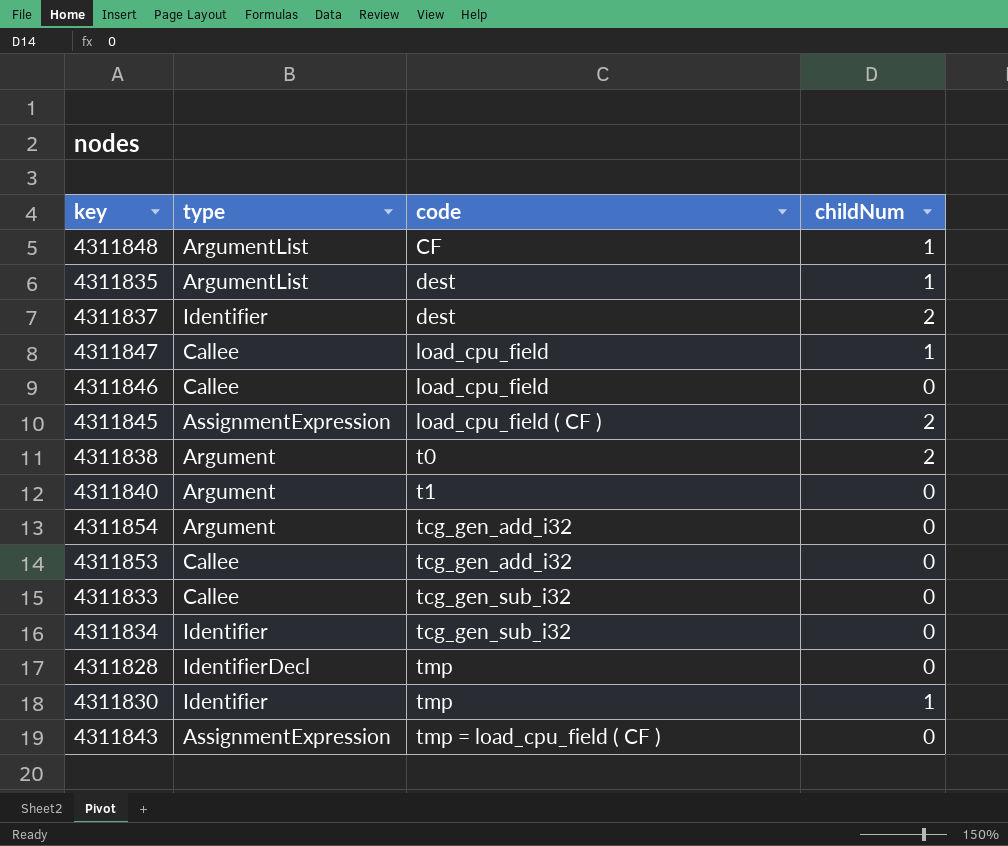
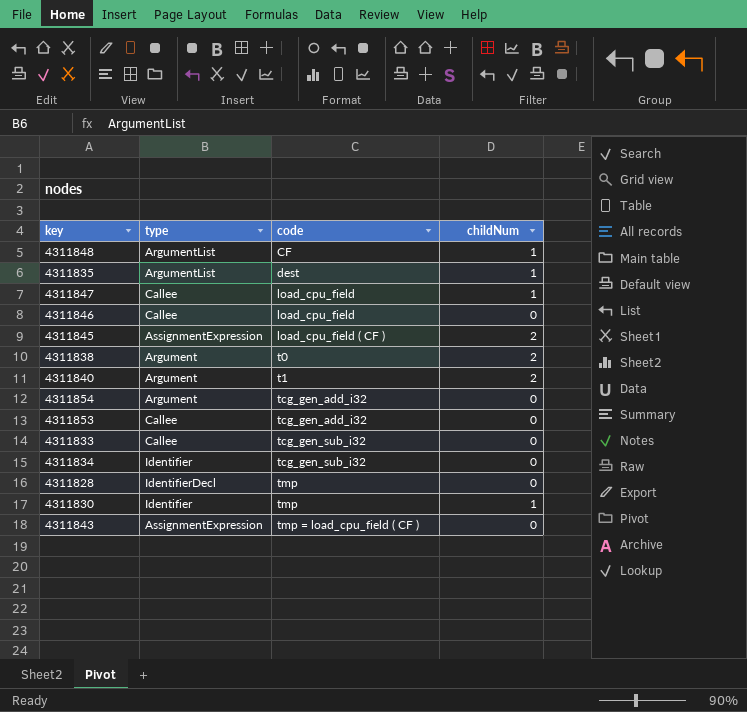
row 4311837: Identifier | dest | 2 -> none
4311840 | childNum: 0 -> 2

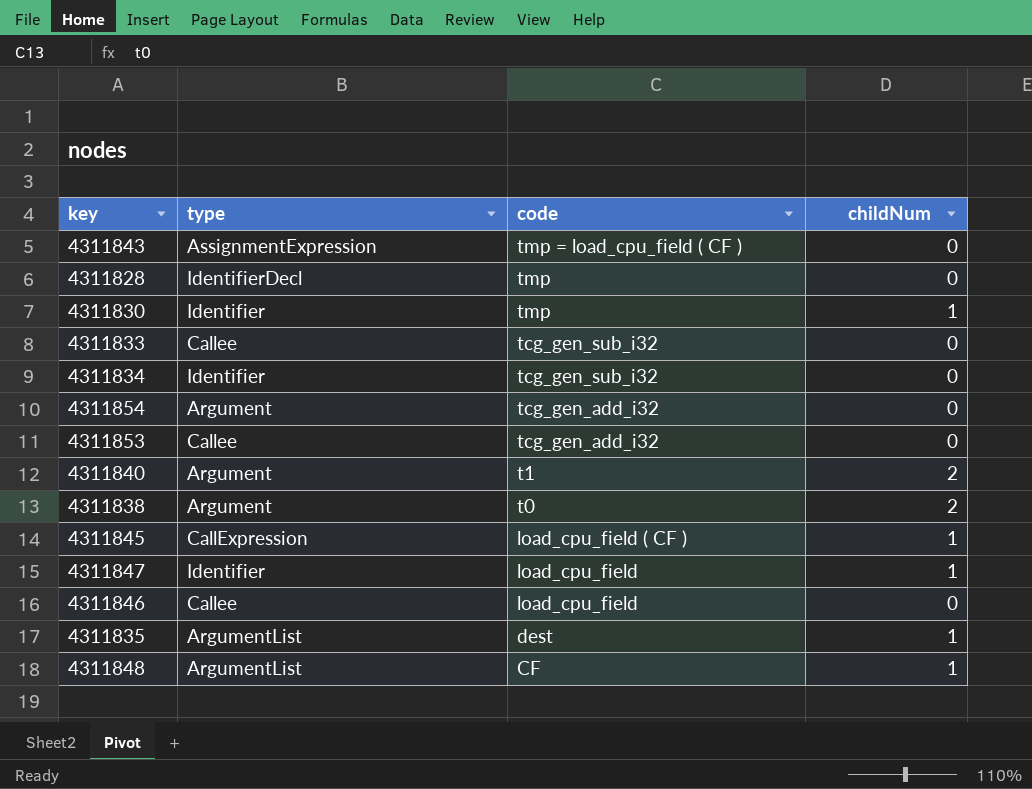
row order: code ascending -> code descending
4311845 | type: AssignmentExpression -> CallExpression
4311845 | childNum: 2 -> 1
4311847 | type: Callee -> Identifier

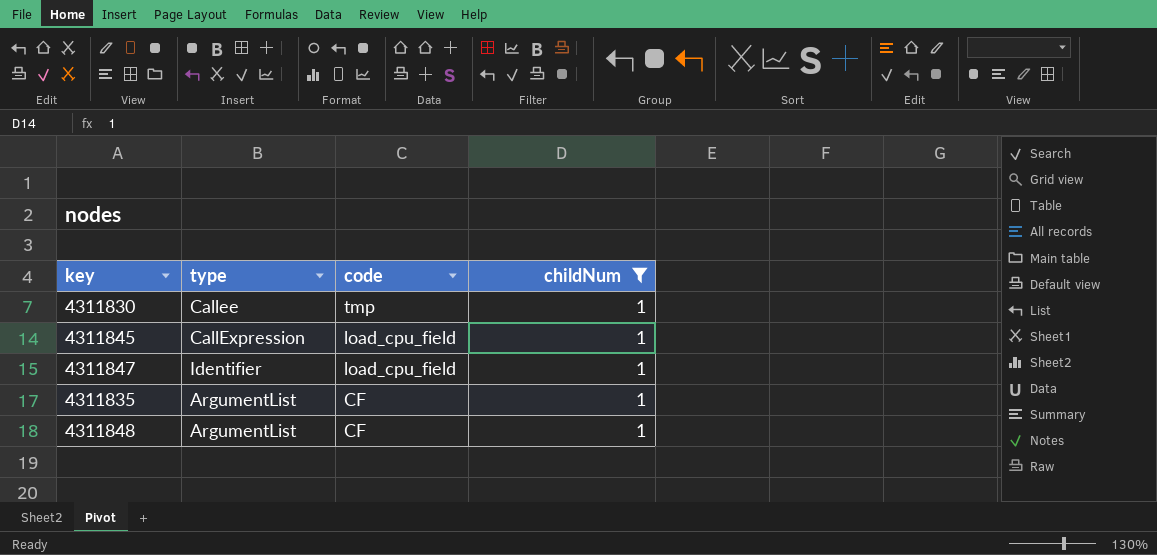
filter: none -> childNum = 1
4311830 | type: Identifier -> Callee
4311845 | code: load_cpu_field ( CF ) -> load_cpu_field
4311835 | code: dest -> CF

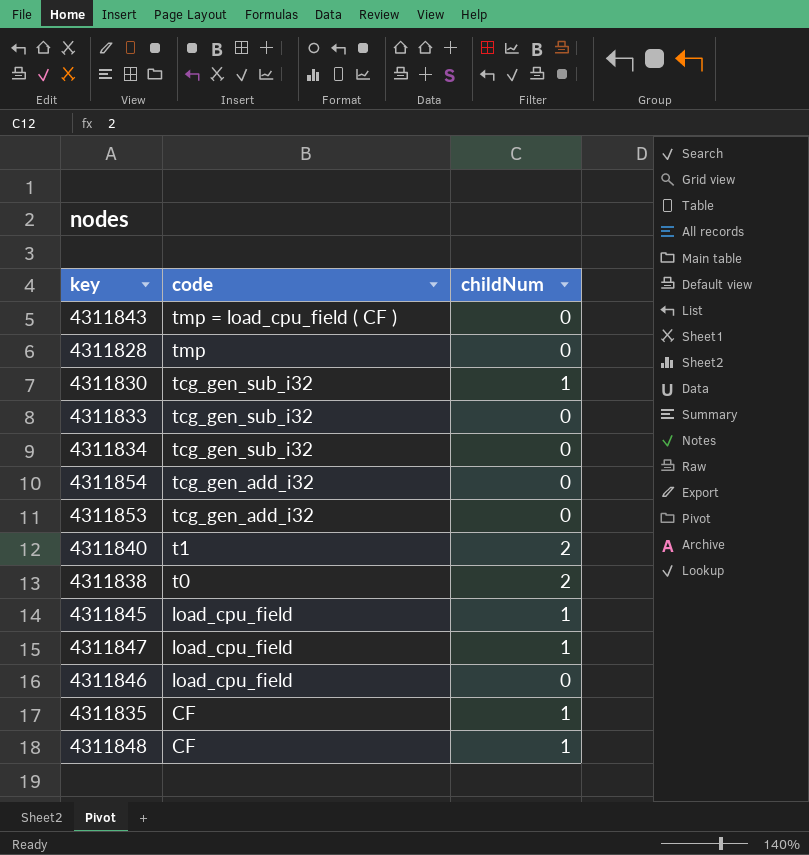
filter: childNum = 1 -> none
column type | position: 2 -> none
4311830 | code: tmp -> tcg_gen_sub_i32

